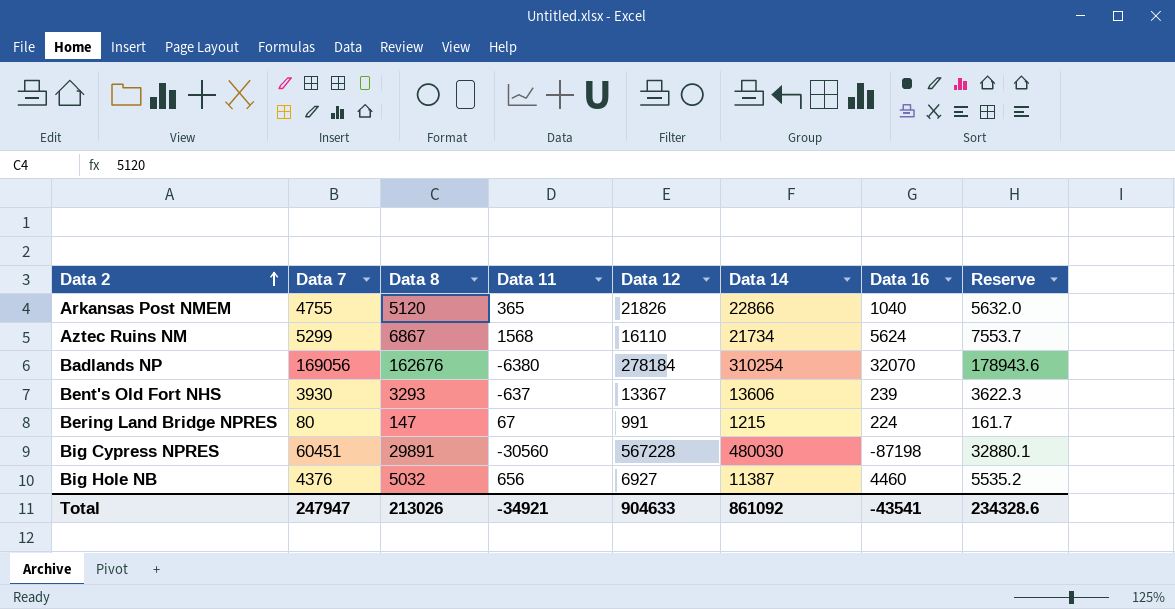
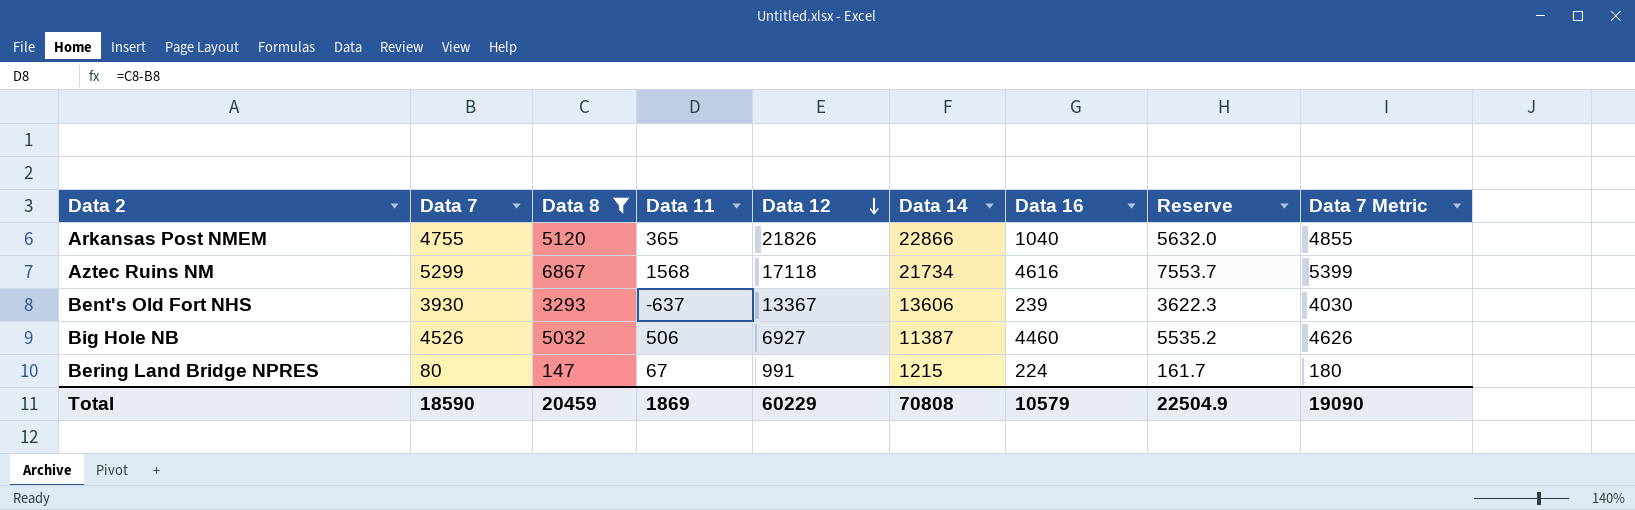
filter: none -> Data 8 <= 6867
row order: Data 2 ascending -> Data 12 descending
column Data 7 Metric | formula: none -> [Data 7] + 100
Aztec Ruins NM | Data 12: 16110 -> 17118
Aztec Ruins NM | Data 16: 5624 -> 4616
Big Hole NB | Data 7: 4376 -> 4526
Big Hole NB | Data 11: 656 -> 506
Total | Data 7: 247947 -> 18590
Total | Data 8: 213026 -> 20459
Total | Data 11: -34921 -> 1869
Total | Data 12: 904633 -> 60229
Total | Data 14: 861092 -> 70808
Total | Data 16: -43541 -> 10579
Total | Reserve: 234328.6 -> 22504.9

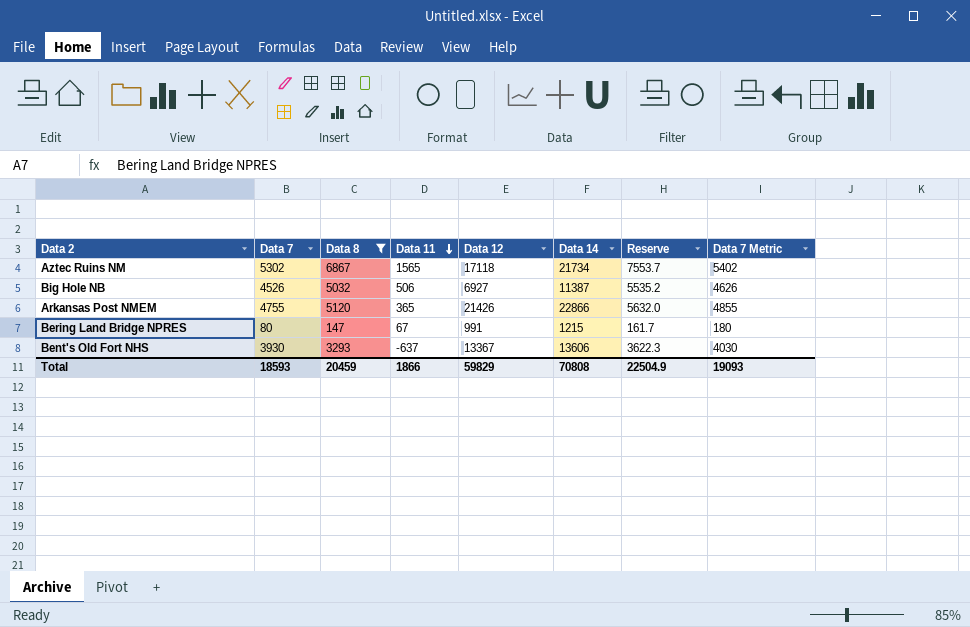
row order: Data 12 descending -> Data 11 descending
column Data 16 | formula: [Data 14] - [Data 12] -> none
Aztec Ruins NM | Data 7: 5299 -> 5302
Aztec Ruins NM | Data 11: 1568 -> 1565
Aztec Ruins NM | Data 7 Metric: 5399 -> 5402
Arkansas Post NMEM | Data 12: 21826 -> 21426
Total | Data 7: 18590 -> 18593
Total | Data 11: 1869 -> 1866
Total | Data 12: 60229 -> 59829
Total | Data 7 Metric: 19090 -> 19093

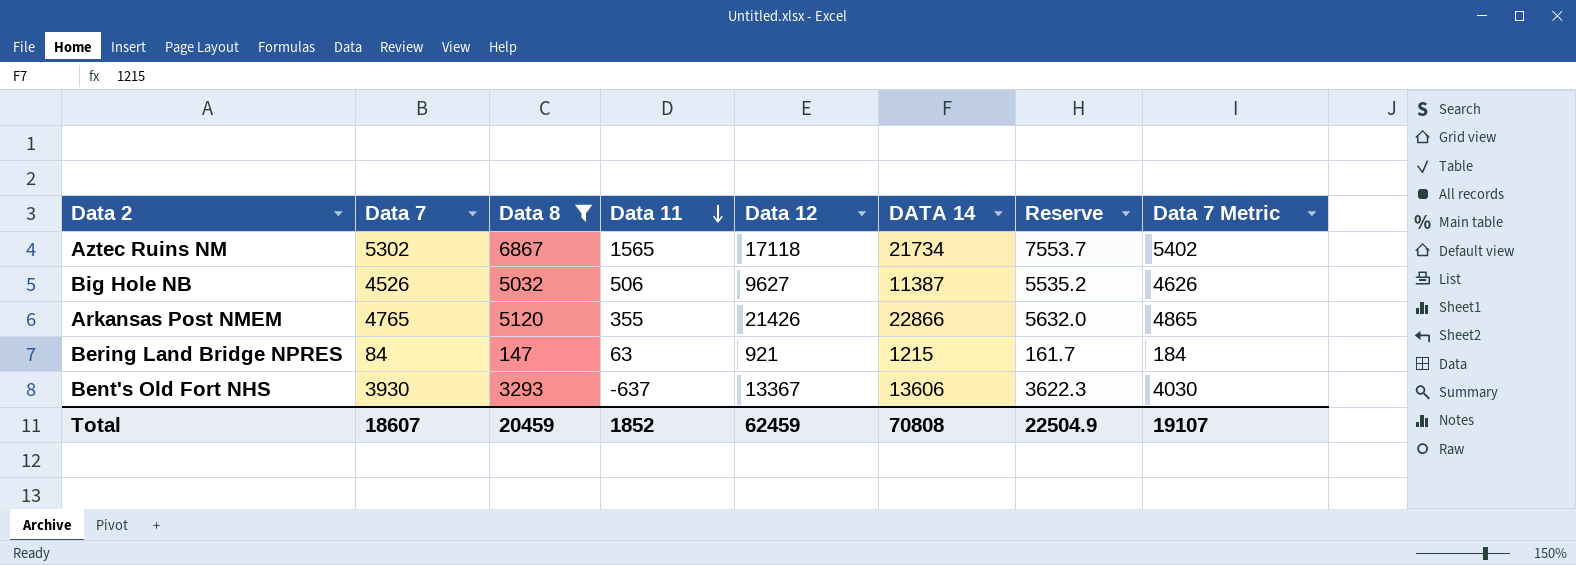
column name: Data 14 -> DATA 14
Big Hole NB | Data 12: 6927 -> 9627
Arkansas Post NMEM | Data 7: 4755 -> 4765
Arkansas Post NMEM | Data 11: 365 -> 355
Arkansas Post NMEM | Data 7 Metric: 4855 -> 4865
Bering Land Bridge NPRES | Data 7: 80 -> 84
Bering Land Bridge NPRES | Data 11: 67 -> 63
Bering Land Bridge NPRES | Data 12: 991 -> 921
Bering Land Bridge NPRES | Data 7 Metric: 180 -> 184
Total | Data 7: 18593 -> 18607
Total | Data 11: 1866 -> 1852
Total | Data 12: 59829 -> 62459
Total | Data 7 Metric: 19093 -> 19107

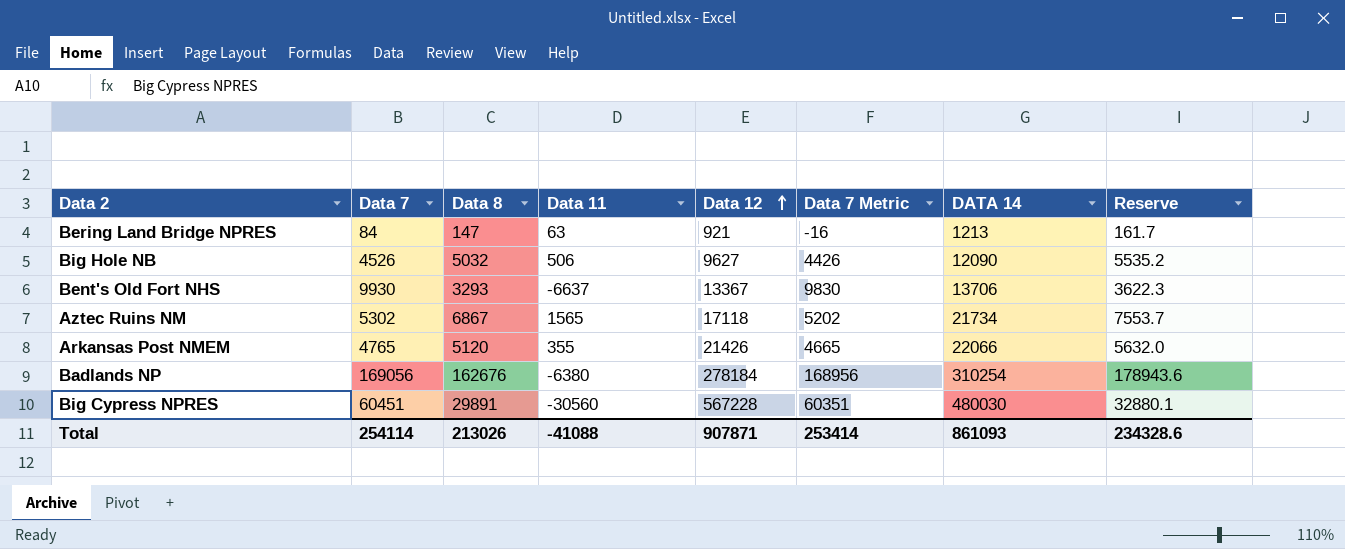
filter: Data 8 <= 6867 -> none
row order: Data 11 descending -> Data 12 ascending
column Data 7 Metric | formula: [Data 7] + 100 -> [Data 7] - 100
column Data 7 Metric | position: 8 -> 6
Bering Land Bridge NPRES | DATA 14: 1215 -> 1213
Big Hole NB | DATA 14: 11387 -> 12090
Bent's Old Fort NHS | Data 7: 3930 -> 9930
Bent's Old Fort NHS | Data 11: -637 -> -6637
Bent's Old Fort NHS | DATA 14: 13606 -> 13706
Arkansas Post NMEM | DATA 14: 22866 -> 22066
Total | Data 7: 18607 -> 254114
Total | Data 8: 20459 -> 213026
Total | Data 11: 1852 -> -41088
Total | Data 12: 62459 -> 907871
Total | Data 7 Metric: 19107 -> 253414
Total | DATA 14: 70808 -> 861093
Total | Reserve: 22504.9 -> 234328.6

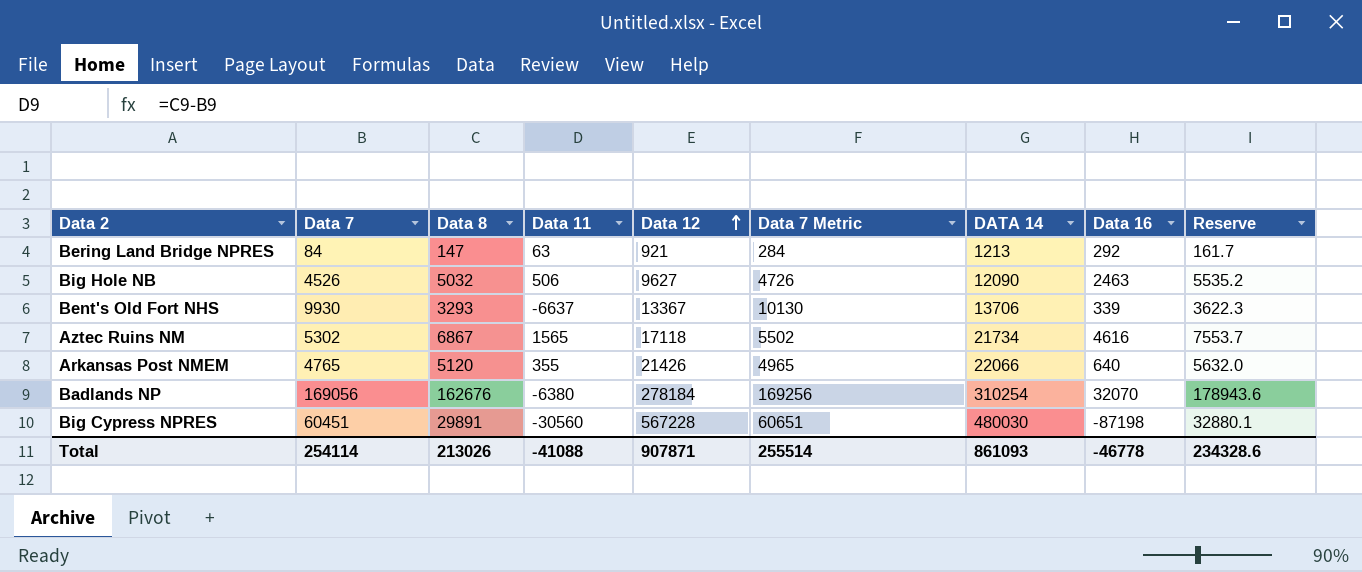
column Data 7 Metric | formula: [Data 7] - 100 -> [Data 7] + 200
column Data 16 | formula: none -> [DATA 14] - [Data 12]
Total | Data 7 Metric: 253414 -> 255514

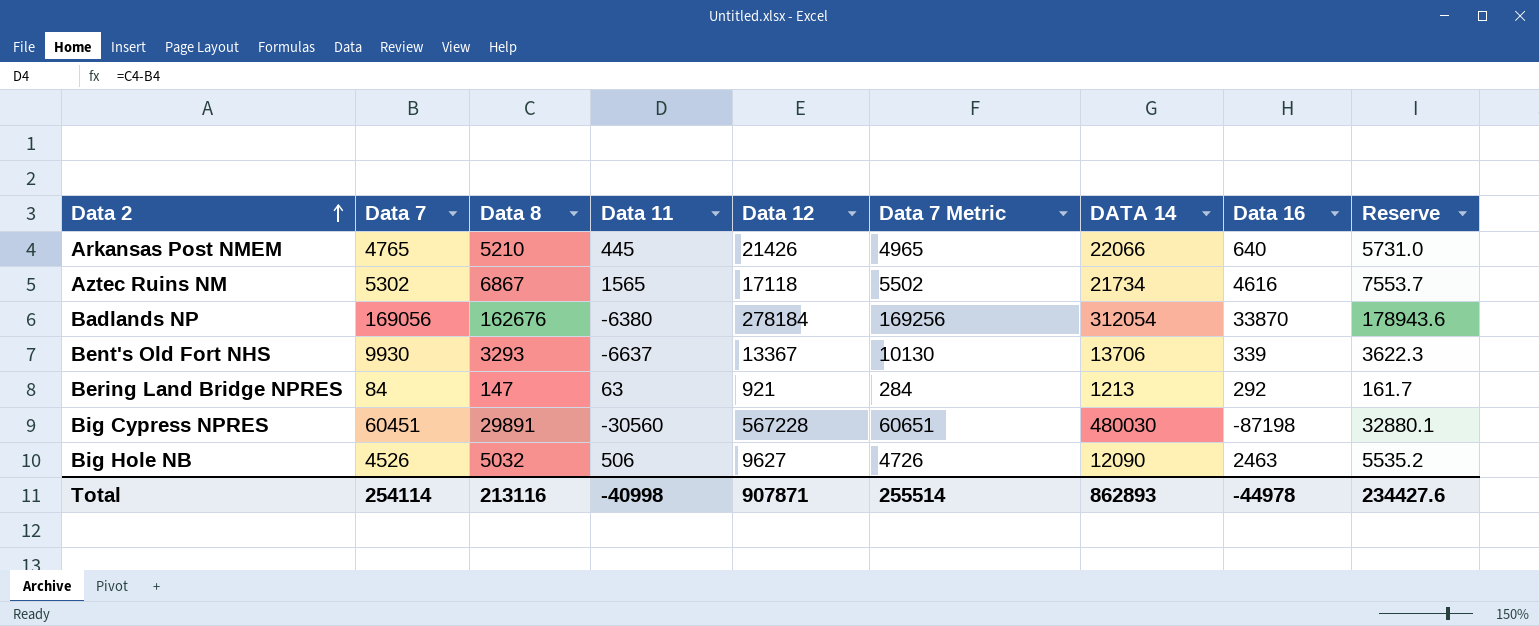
row order: Data 12 ascending -> Data 2 ascending
Arkansas Post NMEM | Data 8: 5120 -> 5210
Arkansas Post NMEM | Data 11: 355 -> 445
Arkansas Post NMEM | Reserve: 5632.0 -> 5731.0
Badlands NP | DATA 14: 310254 -> 312054
Badlands NP | Data 16: 32070 -> 33870
Total | Data 8: 213026 -> 213116
Total | Data 11: -41088 -> -40998
Total | DATA 14: 861093 -> 862893
Total | Data 16: -46778 -> -44978
Total | Reserve: 234328.6 -> 234427.6

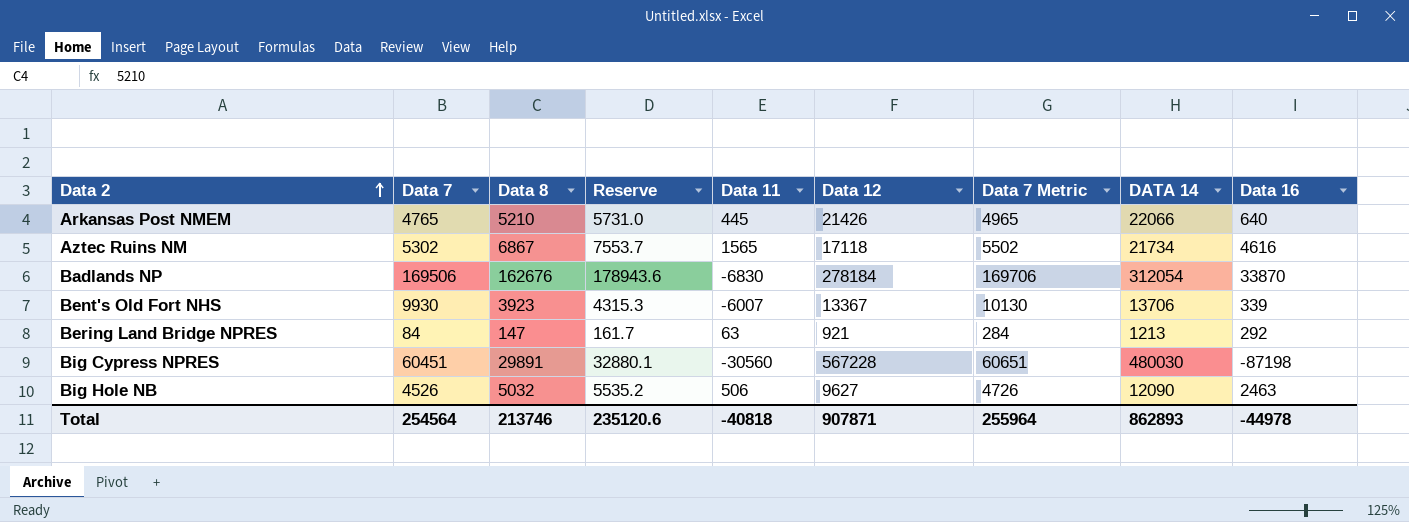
column Reserve | position: 9 -> 4
Badlands NP | Data 7: 169056 -> 169506
Badlands NP | Data 11: -6380 -> -6830
Badlands NP | Data 7 Metric: 169256 -> 169706
Bent's Old Fort NHS | Data 8: 3293 -> 3923
Bent's Old Fort NHS | Reserve: 3622.3 -> 4315.3
Bent's Old Fort NHS | Data 11: -6637 -> -6007
Total | Data 7: 254114 -> 254564
Total | Data 8: 213116 -> 213746
Total | Reserve: 234427.6 -> 235120.6
Total | Data 11: -40998 -> -40818
Total | Data 7 Metric: 255514 -> 255964

